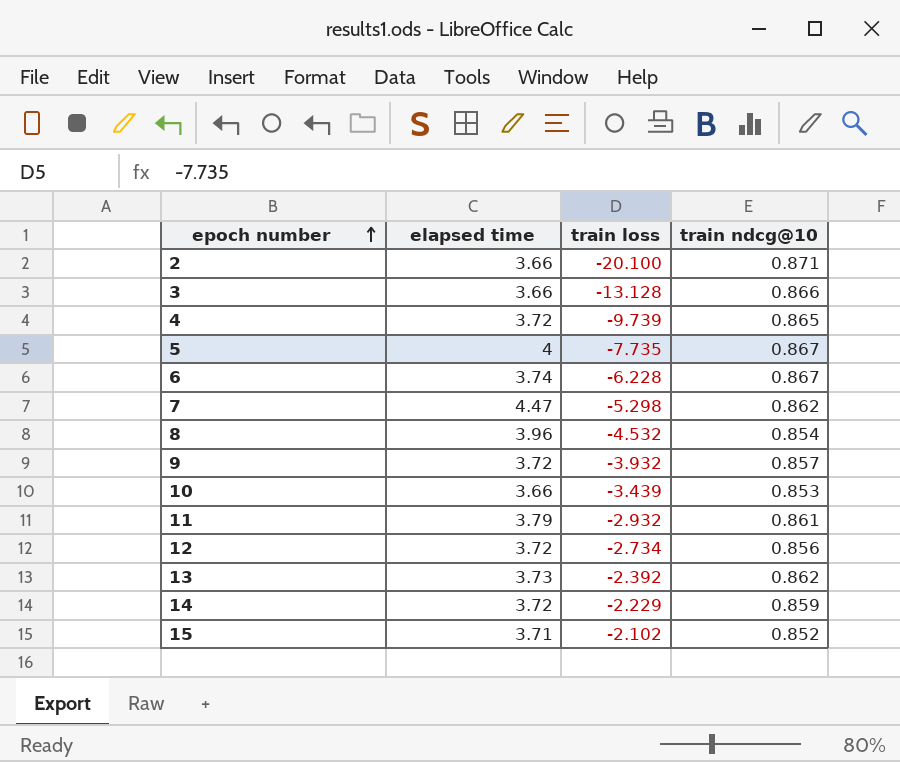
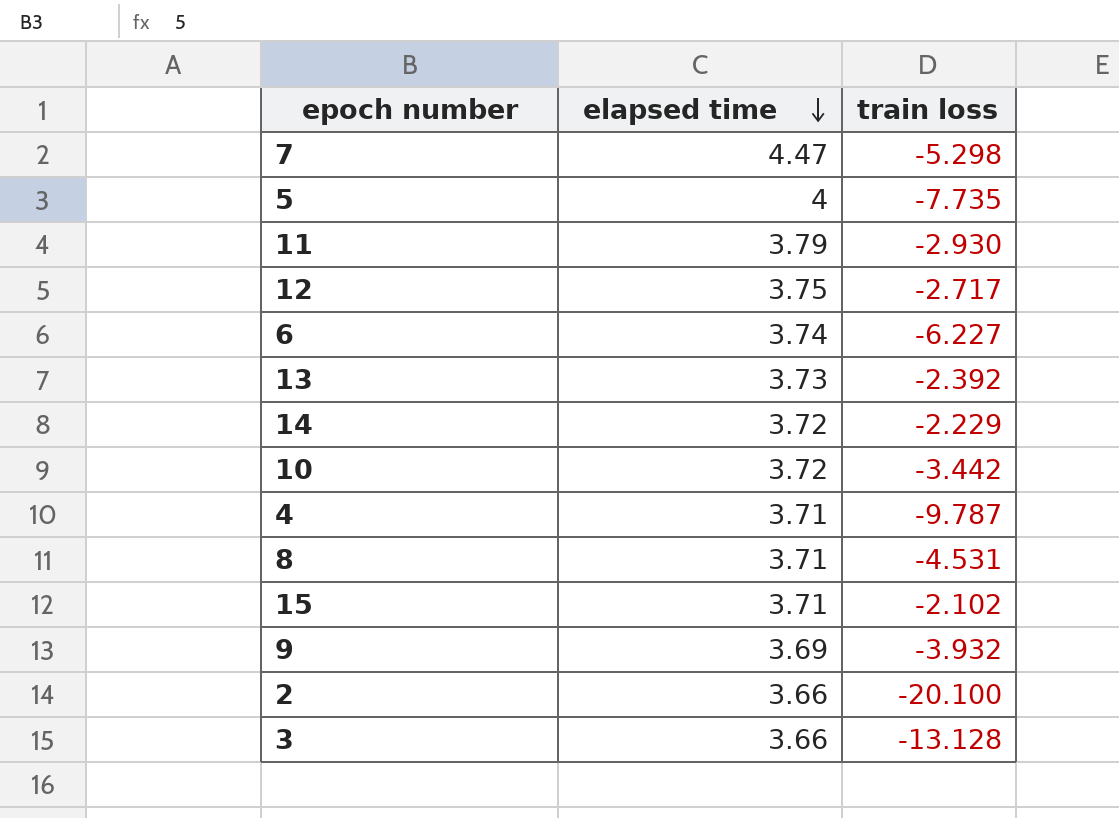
row order: epoch number ascending -> elapsed time descending
column train ndcg@10 | position: 4 -> none
11 | train loss: -2.932 -> -2.930
12 | elapsed time: 3.72 -> 3.75
12 | train loss: -2.734 -> -2.717
6 | train loss: -6.228 -> -6.227
10 | elapsed time: 3.66 -> 3.72
10 | train loss: -3.439 -> -3.442
4 | elapsed time: 3.72 -> 3.71
4 | train loss: -9.739 -> -9.787
8 | elapsed time: 3.96 -> 3.71
8 | train loss: -4.532 -> -4.531
9 | elapsed time: 3.72 -> 3.69

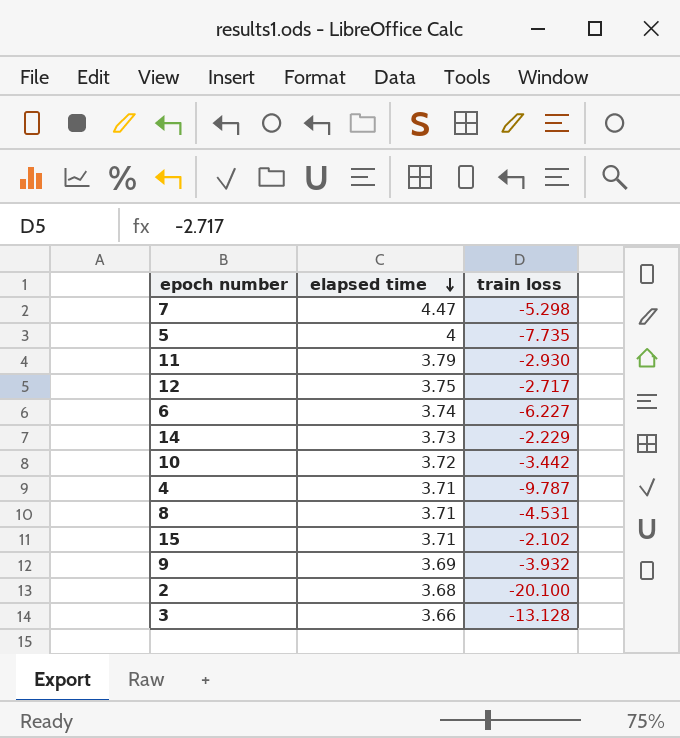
row 13: 3.73 | -2.392 -> none
14 | elapsed time: 3.72 -> 3.73
2 | elapsed time: 3.66 -> 3.68

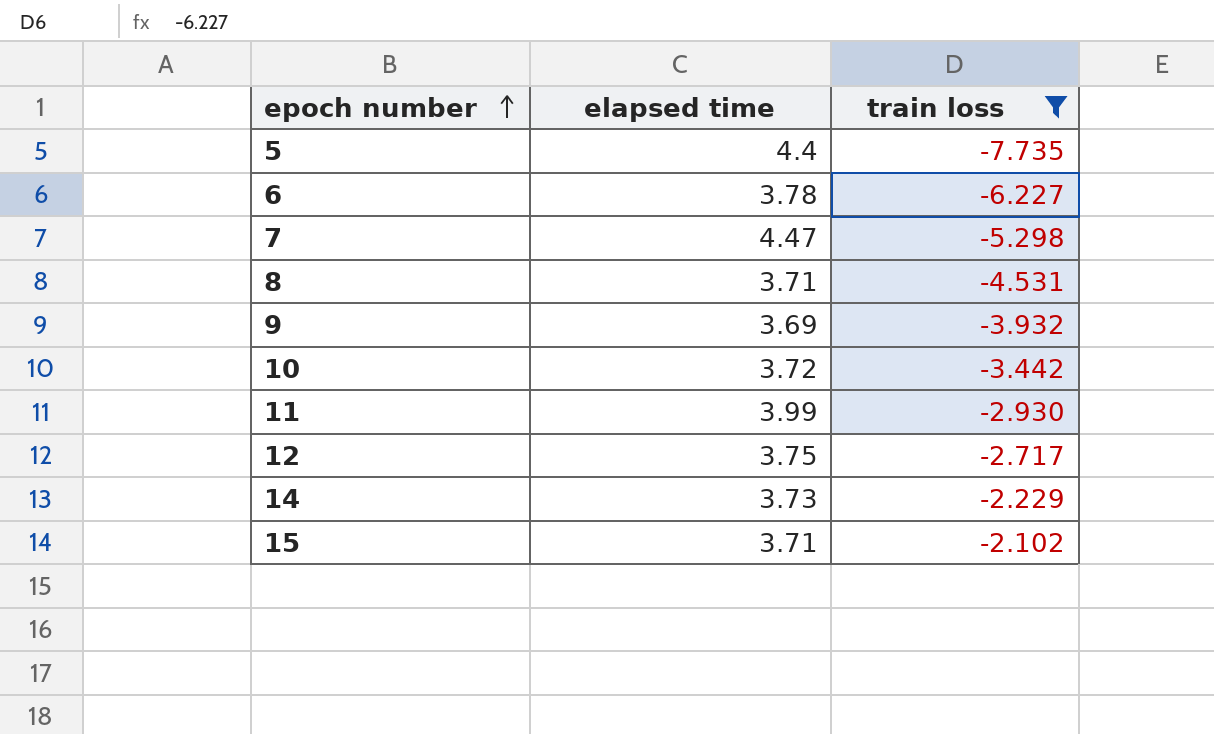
filter: none -> train loss >= -7.735
row order: elapsed time descending -> epoch number ascending
5 | elapsed time: 4 -> 4.4
6 | elapsed time: 3.74 -> 3.78
11 | elapsed time: 3.79 -> 3.99

